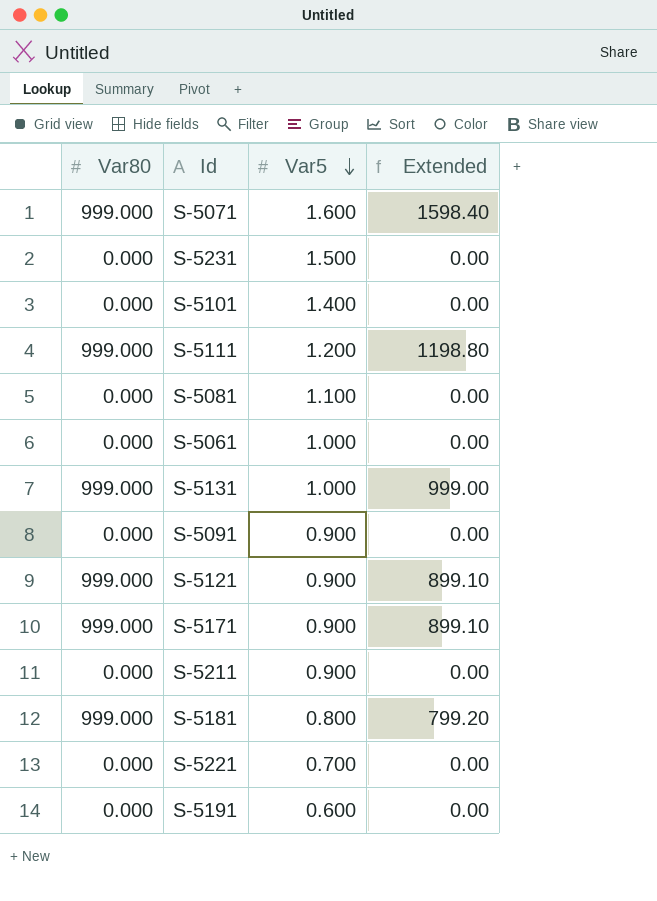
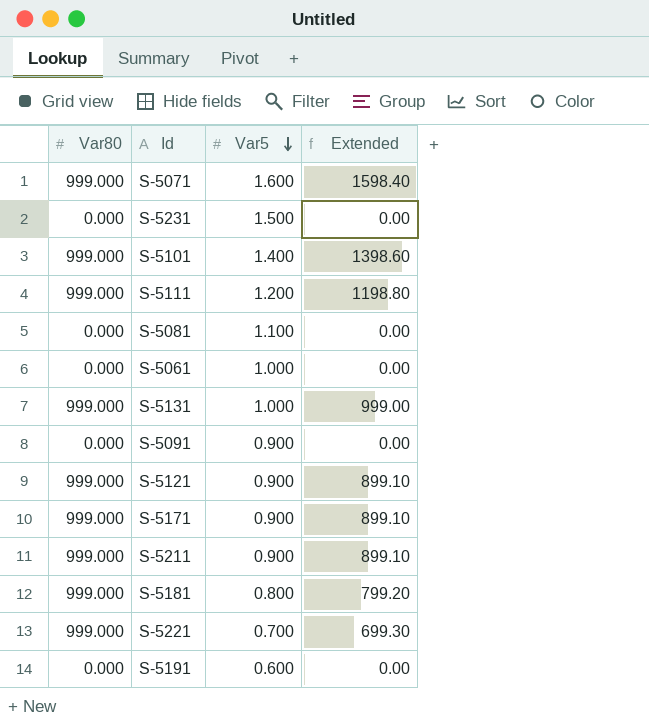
S-5101 | Var80: 0.000 -> 999.000
S-5101 | Extended: 0.00 -> 1398.60
S-5211 | Var80: 0.000 -> 999.000
S-5211 | Extended: 0.00 -> 899.10
S-5221 | Var80: 0.000 -> 999.000
S-5221 | Extended: 0.00 -> 699.30

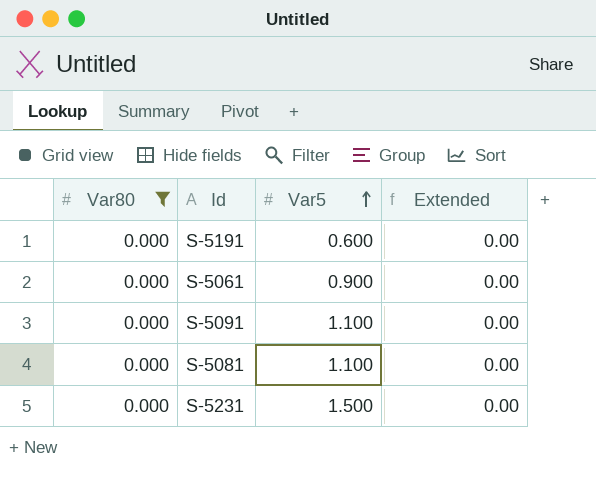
filter: none -> Var80 = 0.000
row order: Var5 descending -> Var5 ascending
S-5061 | Var5: 1.000 -> 0.900
S-5091 | Var5: 0.900 -> 1.100

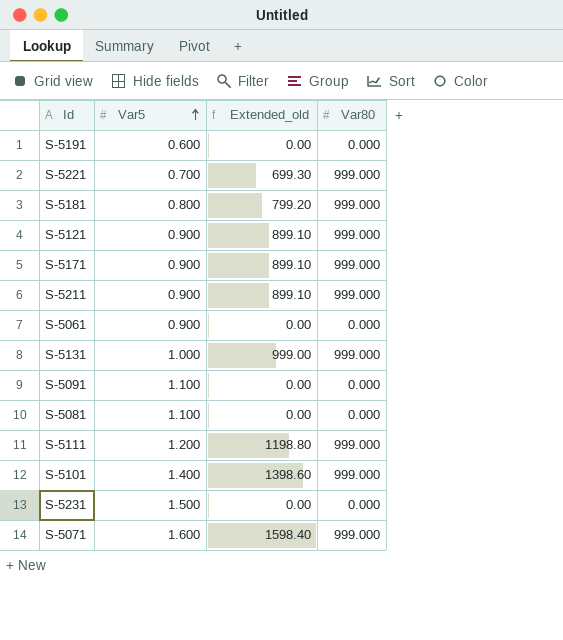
filter: Var80 = 0.000 -> none
column name: Extended -> Extended_old
column Var80 | position: 1 -> 4

